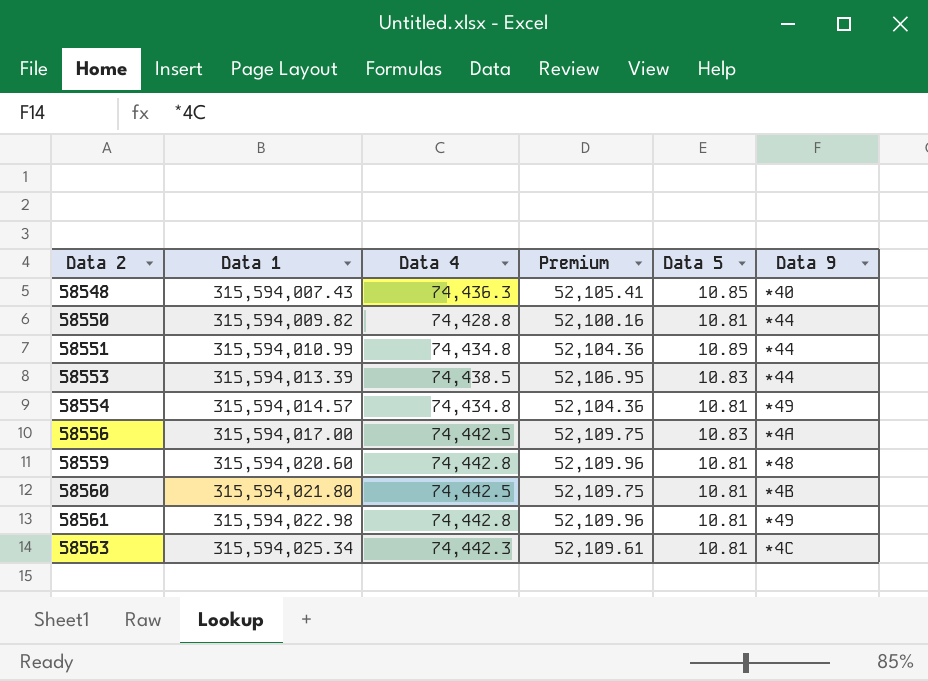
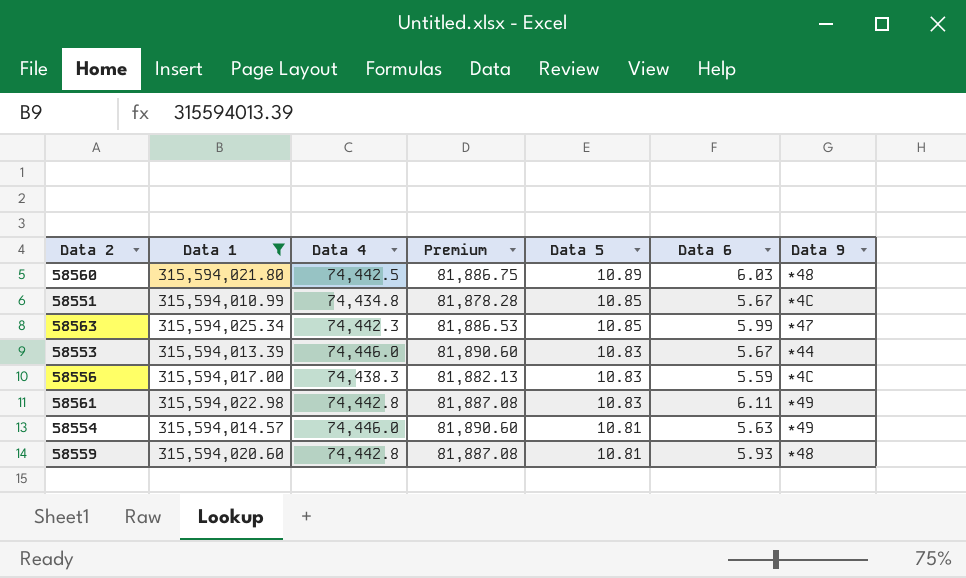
filter: none -> Data 1 >= 315,594,010.99
row order: Data 2 ascending -> Data 5 descending
column Premium | formula: [Data 4] * 0.7 -> [Data 4] * 1.1
column Data 6 | position: none -> 6
58560 | Data 5: 10.81 -> 10.89
58560 | Data 9: *4B -> *48
58551 | Data 5: 10.89 -> 10.85
58551 | Data 9: *44 -> *4C
58563 | Data 5: 10.81 -> 10.85
58563 | Data 9: *4C -> *47
58553 | Data 4: 74,438.5 -> 74,446.0
58556 | Data 4: 74,442.5 -> 74,438.3
58556 | Data 9: *4A -> *4C
58561 | Data 5: 10.81 -> 10.83
58554 | Data 4: 74,434.8 -> 74,446.0

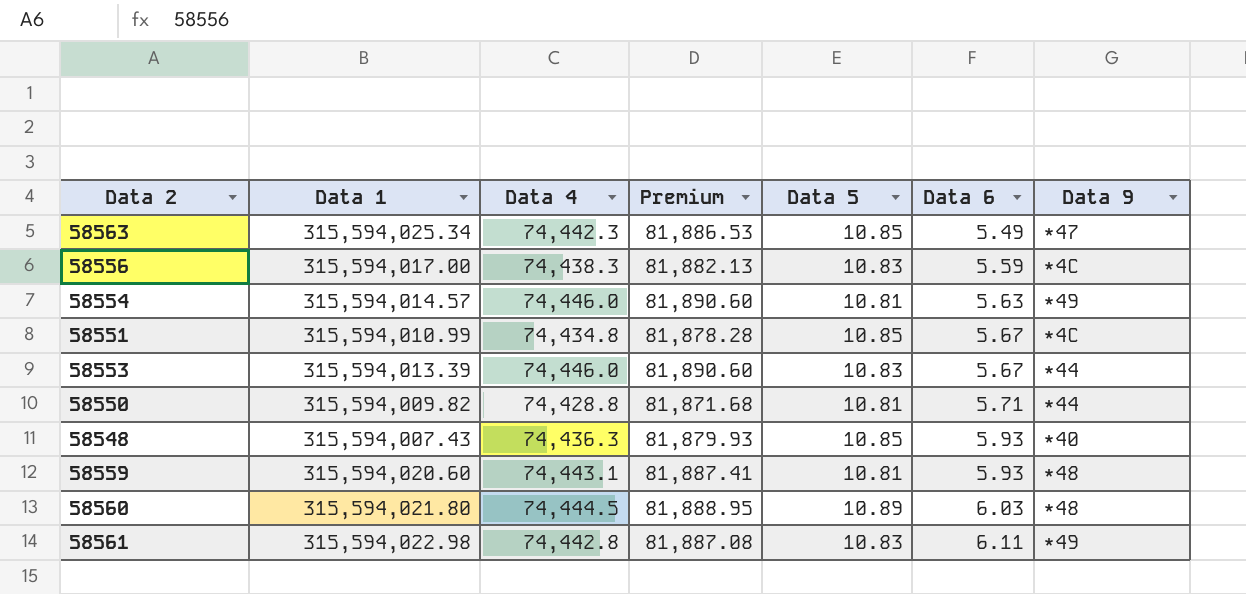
filter: Data 1 >= 315,594,010.99 -> none
row order: Data 5 descending -> Data 6 ascending
58563 | Data 6: 5.99 -> 5.49
58559 | Data 4: 74,442.8 -> 74,443.1
58559 | Premium: 81,887.08 -> 81,887.41
58560 | Data 4: 74,442.5 -> 74,444.5
58560 | Premium: 81,886.75 -> 81,888.95

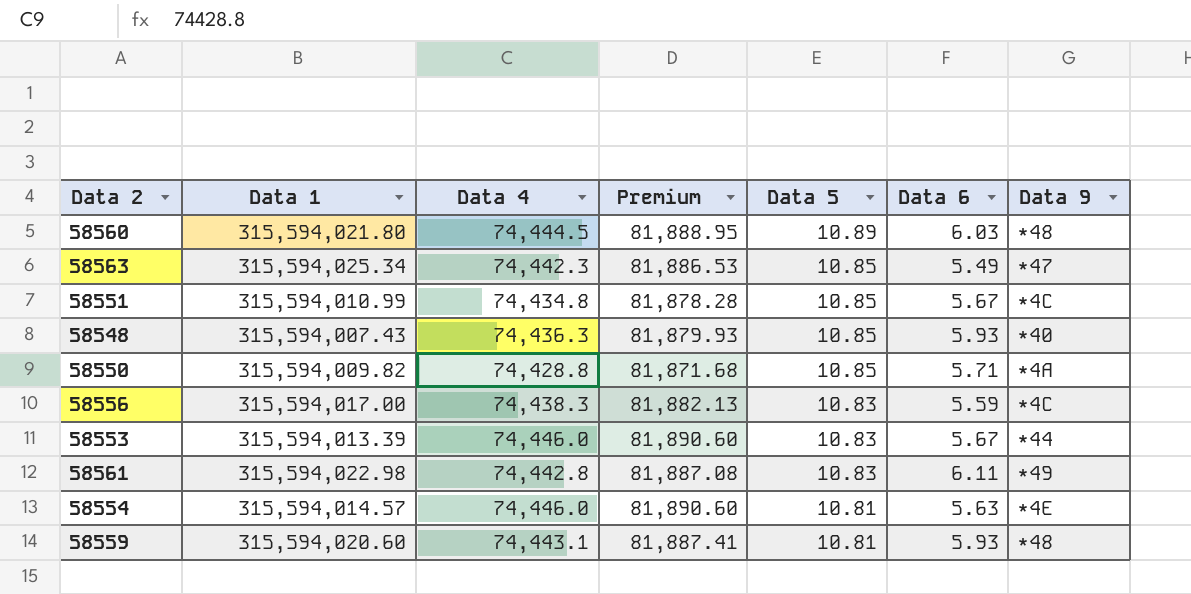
row order: Data 6 ascending -> Data 5 descending
58550 | Data 5: 10.81 -> 10.85
58550 | Data 9: *44 -> *4A
58554 | Data 9: *49 -> *4E

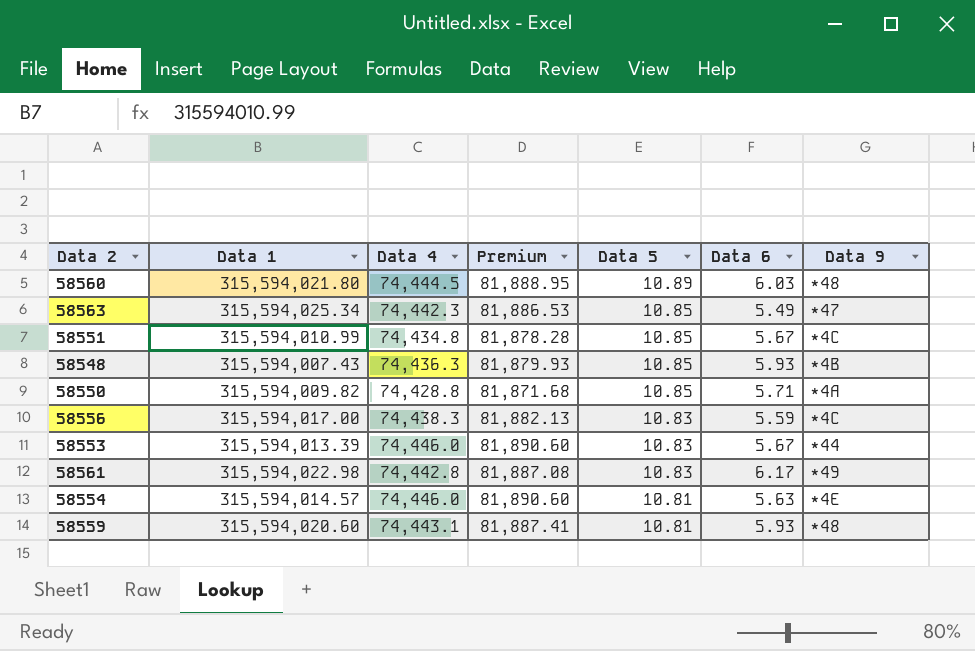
58548 | Data 9: *40 -> *4B
58561 | Data 6: 6.11 -> 6.17

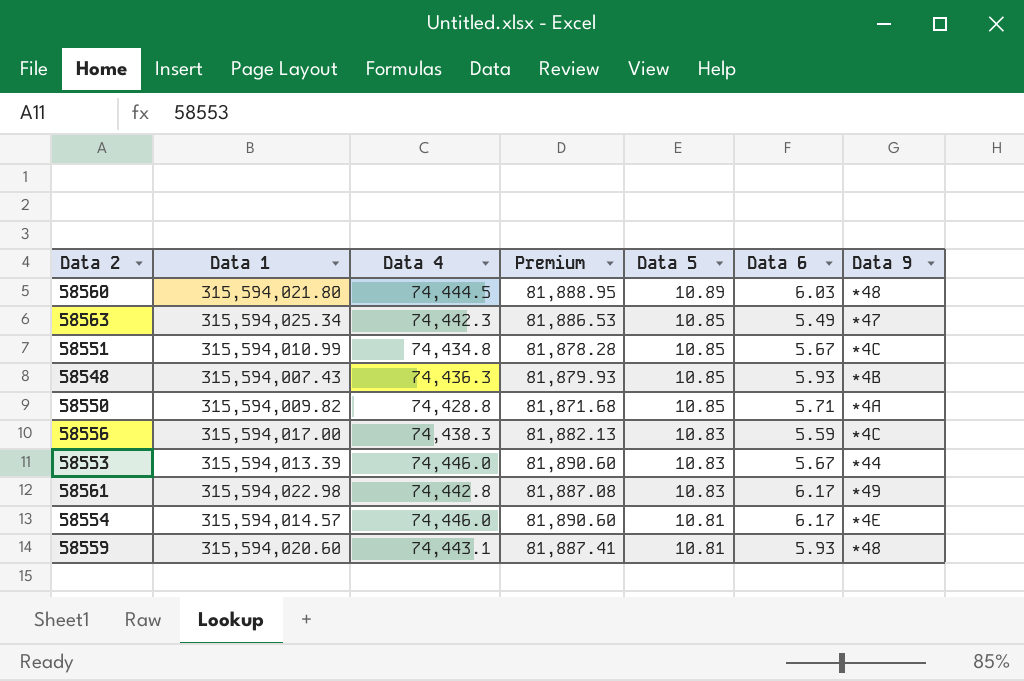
58554 | Data 6: 5.63 -> 6.17

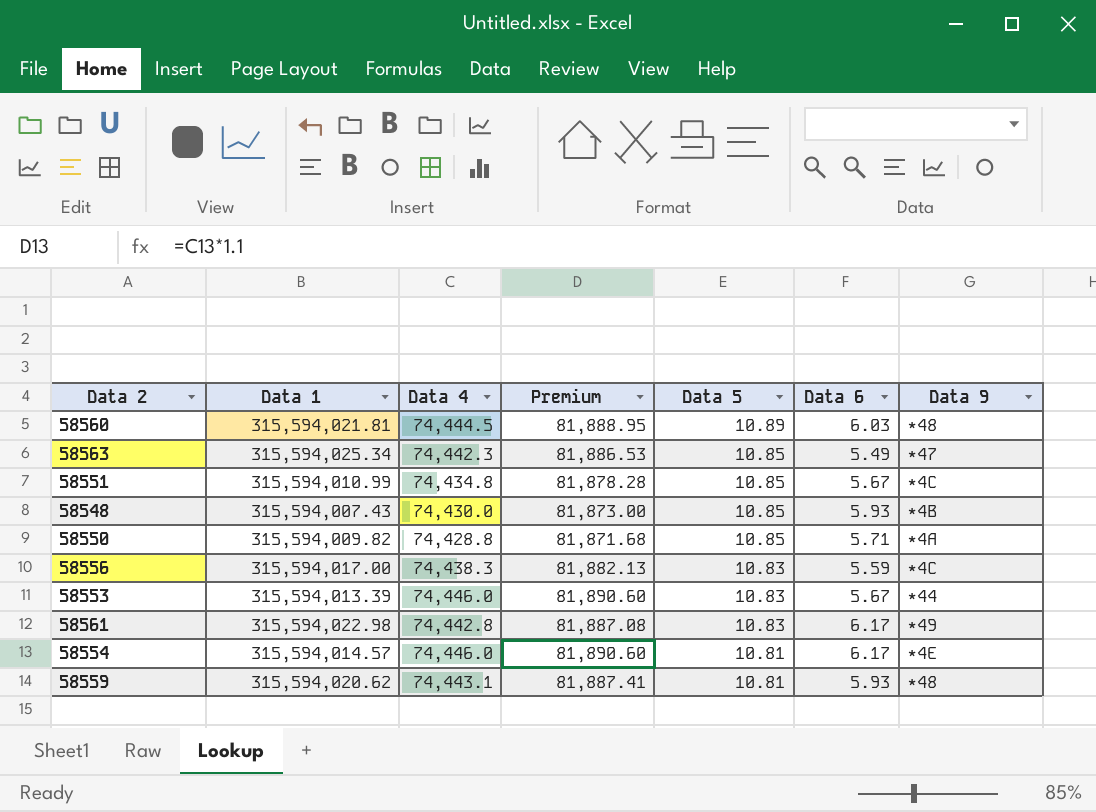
58560 | Data 1: 315,594,021.80 -> 315,594,021.81
58548 | Data 4: 74,436.3 -> 74,430.0
58548 | Premium: 81,879.93 -> 81,873.00
58559 | Data 1: 315,594,020.60 -> 315,594,020.62

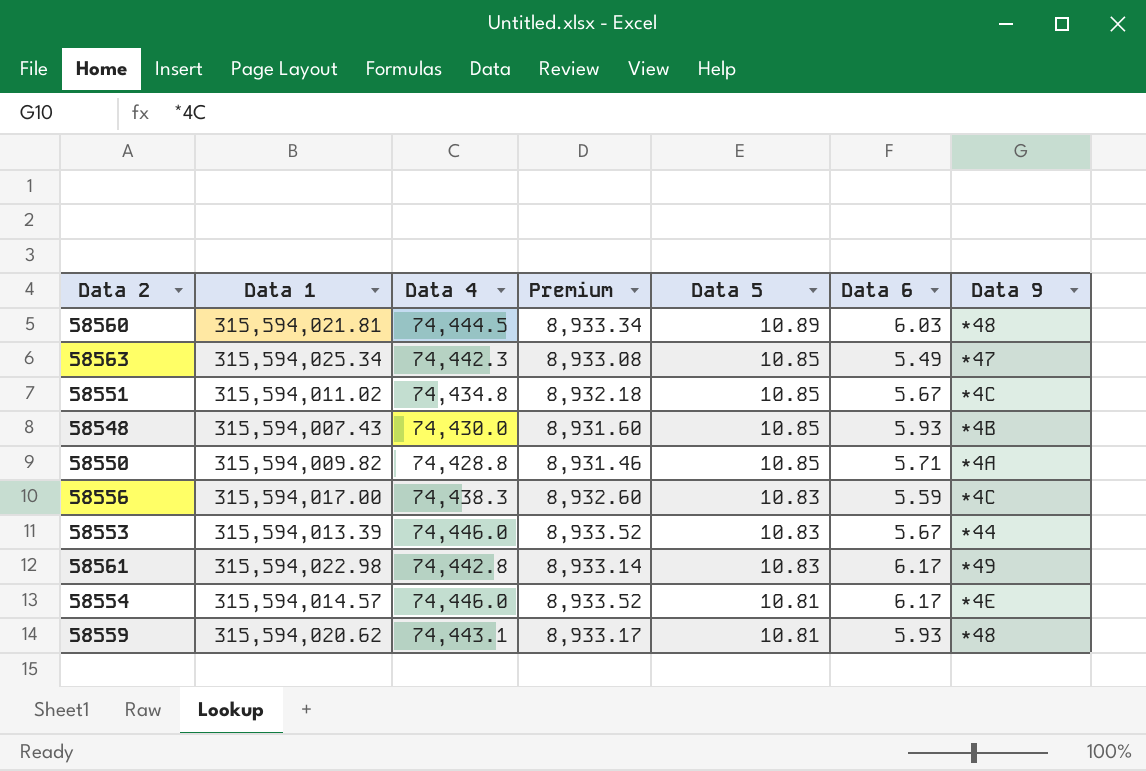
column Premium | formula: [Data 4] * 1.1 -> [Data 4] * 0.12
58551 | Data 1: 315,594,010.99 -> 315,594,011.02

